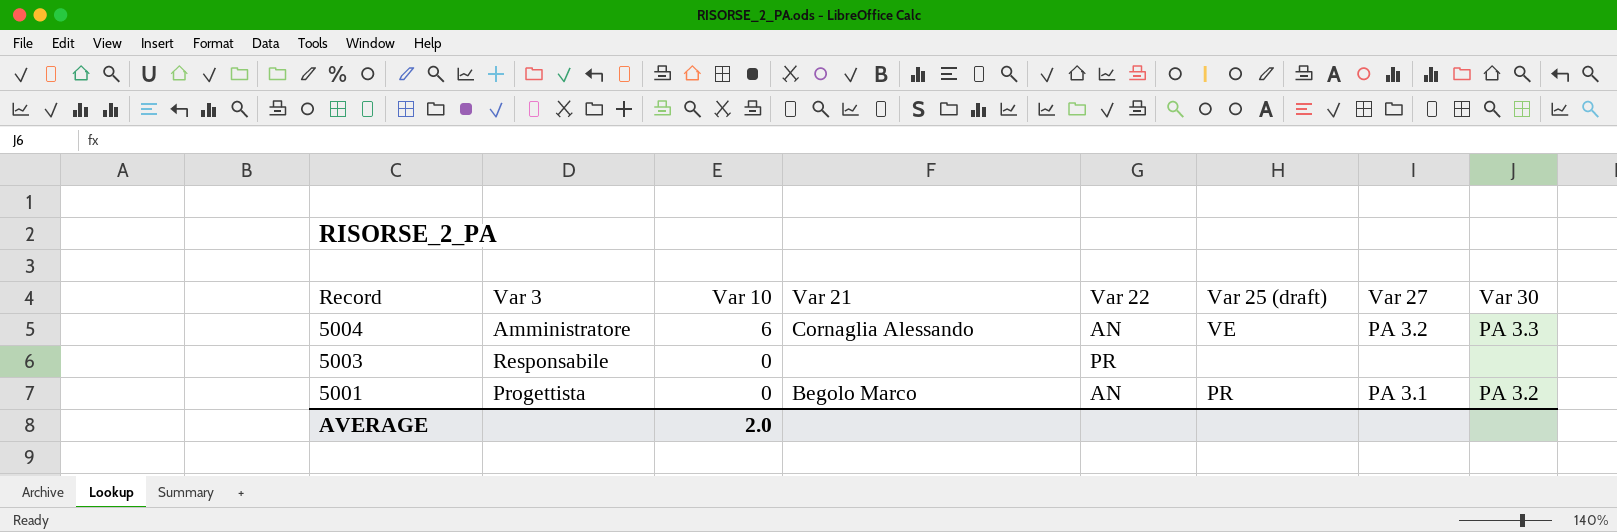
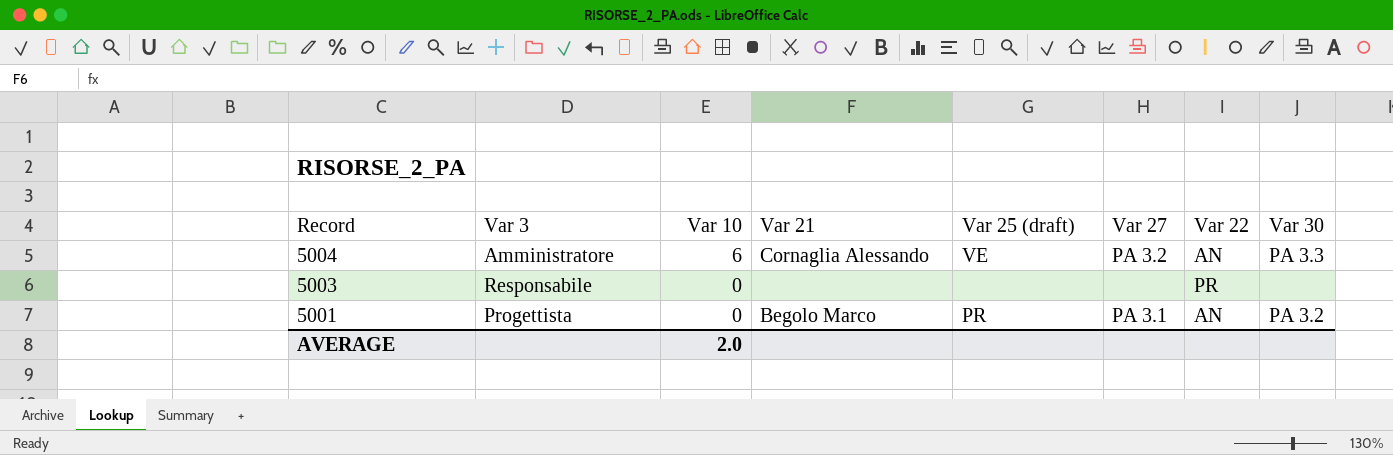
column Var 22 | position: 5 -> 7

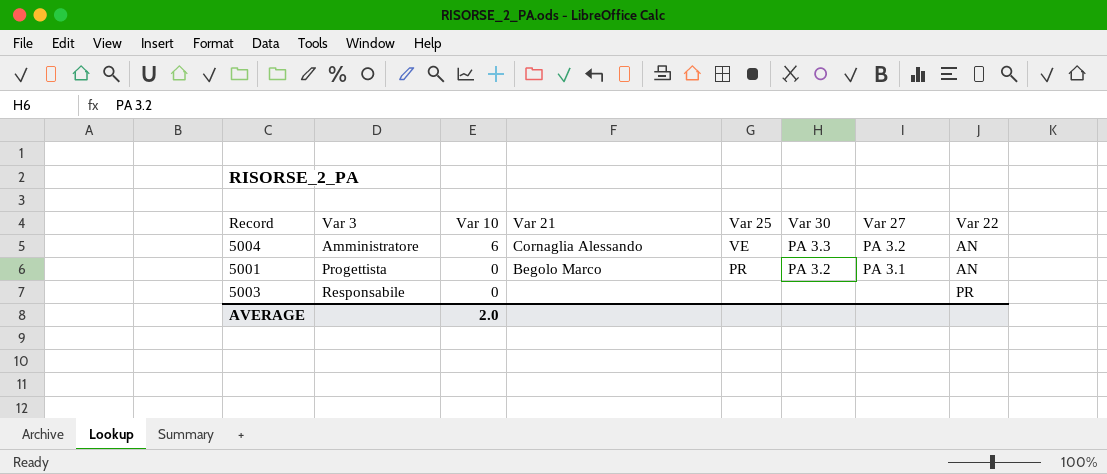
row order: Record descending -> Var 3 ascending
column name: Var 25 (draft) -> Var 25
column Var 30 | position: 8 -> 6

